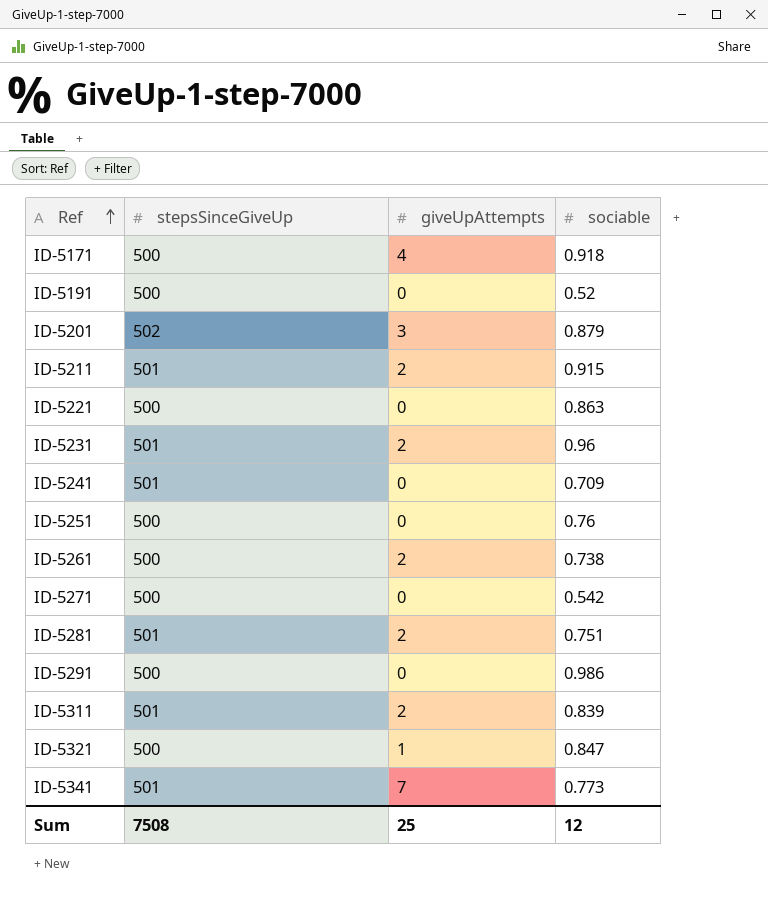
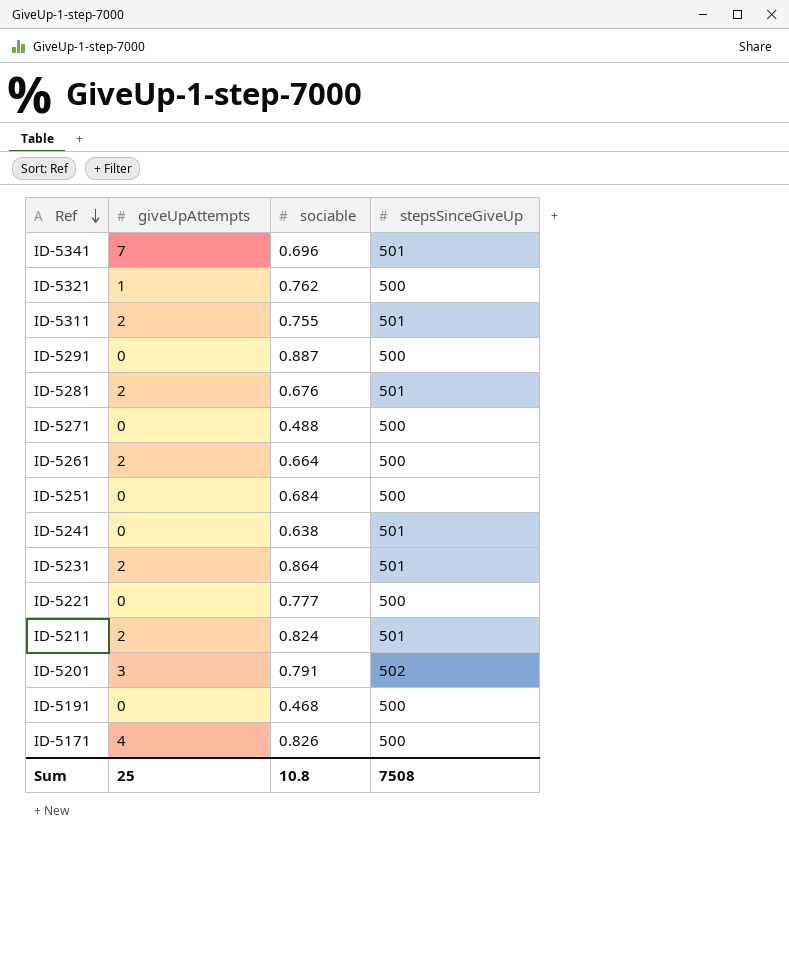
row order: Ref ascending -> Ref descending
column stepsSinceGiveUp | position: 2 -> 4
ID-5341 | sociable: 0.773 -> 0.696
ID-5321 | sociable: 0.847 -> 0.762
ID-5311 | sociable: 0.839 -> 0.755
ID-5291 | sociable: 0.986 -> 0.887
ID-5281 | sociable: 0.751 -> 0.676
ID-5271 | sociable: 0.542 -> 0.488
ID-5261 | sociable: 0.738 -> 0.664
ID-5251 | sociable: 0.76 -> 0.684
ID-5241 | sociable: 0.709 -> 0.638
ID-5231 | sociable: 0.96 -> 0.864
ID-5221 | sociable: 0.863 -> 0.777
ID-5211 | sociable: 0.915 -> 0.824
ID-5201 | sociable: 0.879 -> 0.791
ID-5191 | sociable: 0.52 -> 0.468
ID-5171 | sociable: 0.918 -> 0.826
Sum | sociable: 12 -> 10.8

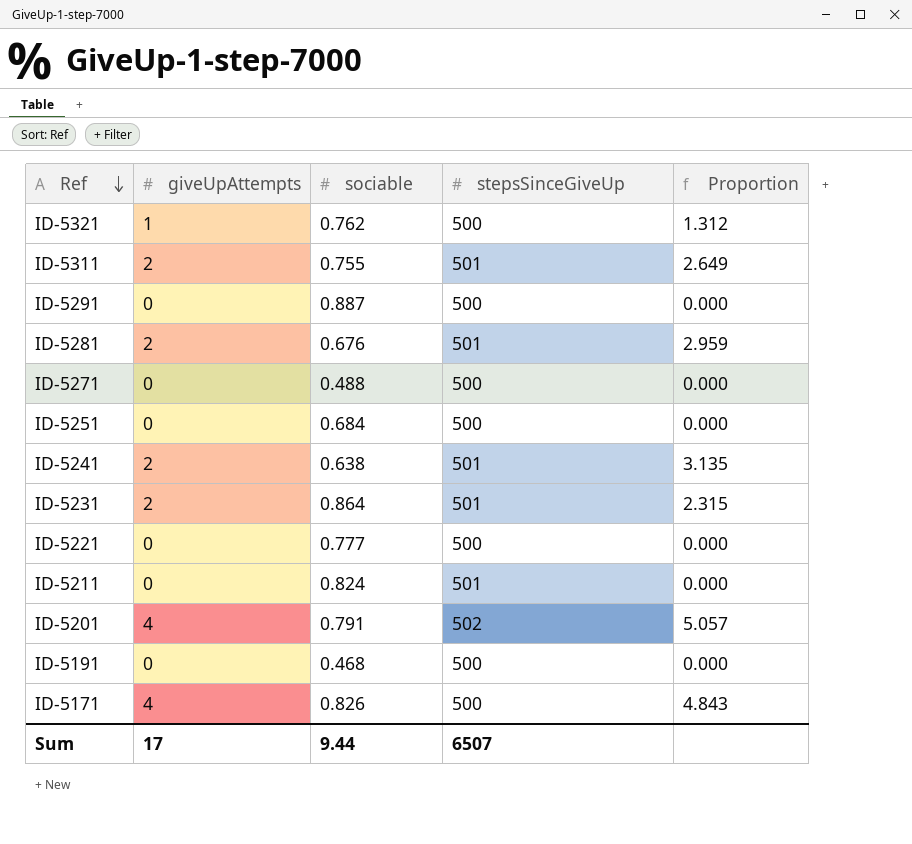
column Proportion | formula: none -> [giveUpAttempts] / [sociable]
row ID-5341: 7 | 0.696 | 501 -> none
row ID-5261: 2 | 0.664 | 500 -> none
ID-5241 | giveUpAttempts: 0 -> 2
ID-5211 | giveUpAttempts: 2 -> 0
ID-5201 | giveUpAttempts: 3 -> 4
Sum | giveUpAttempts: 25 -> 17
Sum | sociable: 10.8 -> 9.44
Sum | stepsSinceGiveUp: 7508 -> 6507

